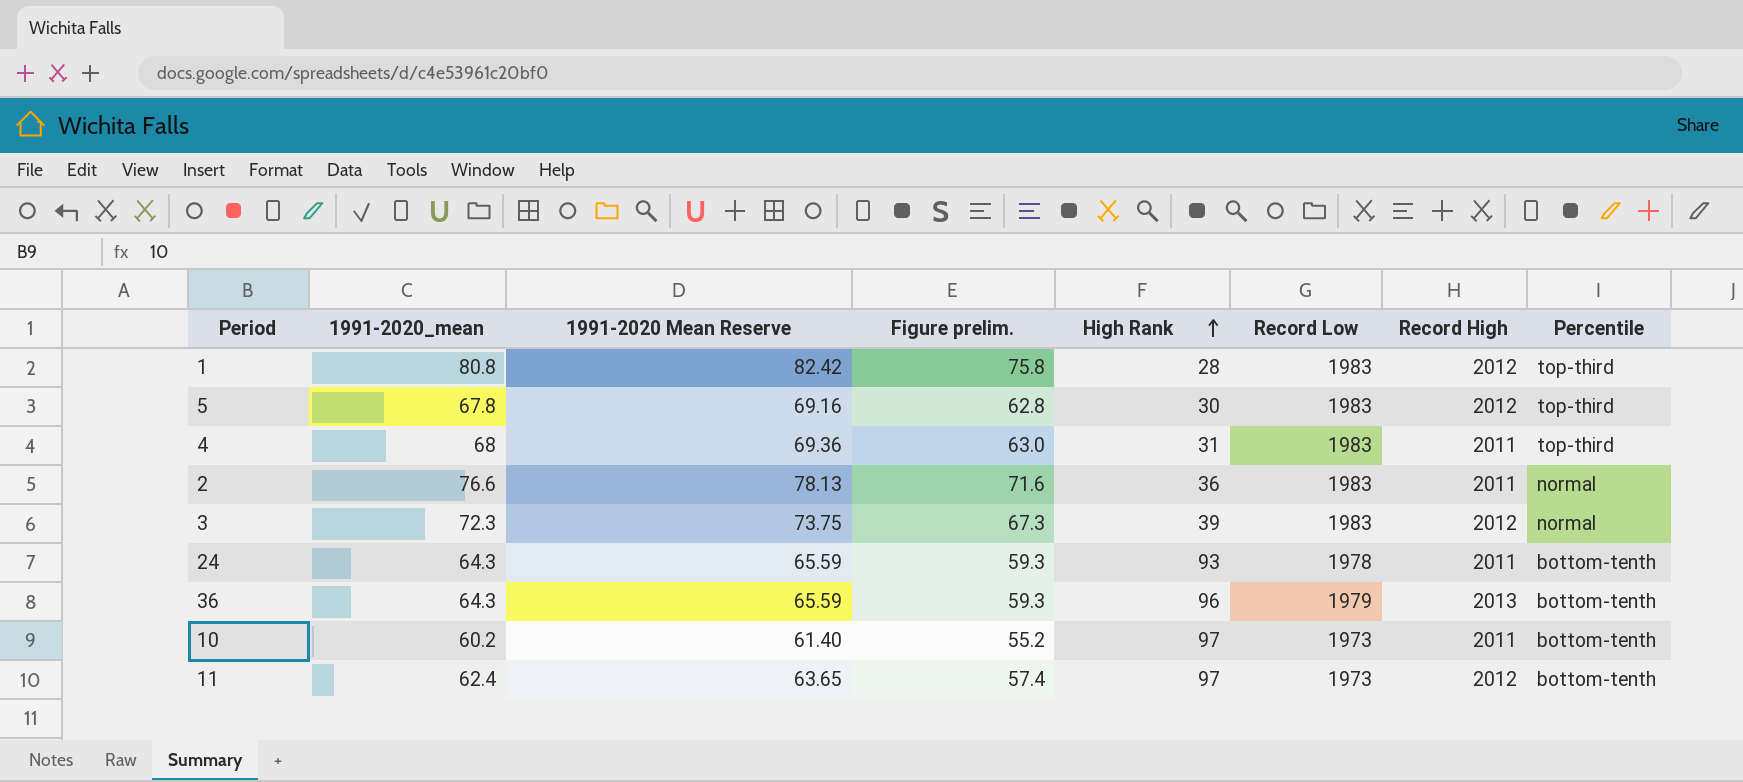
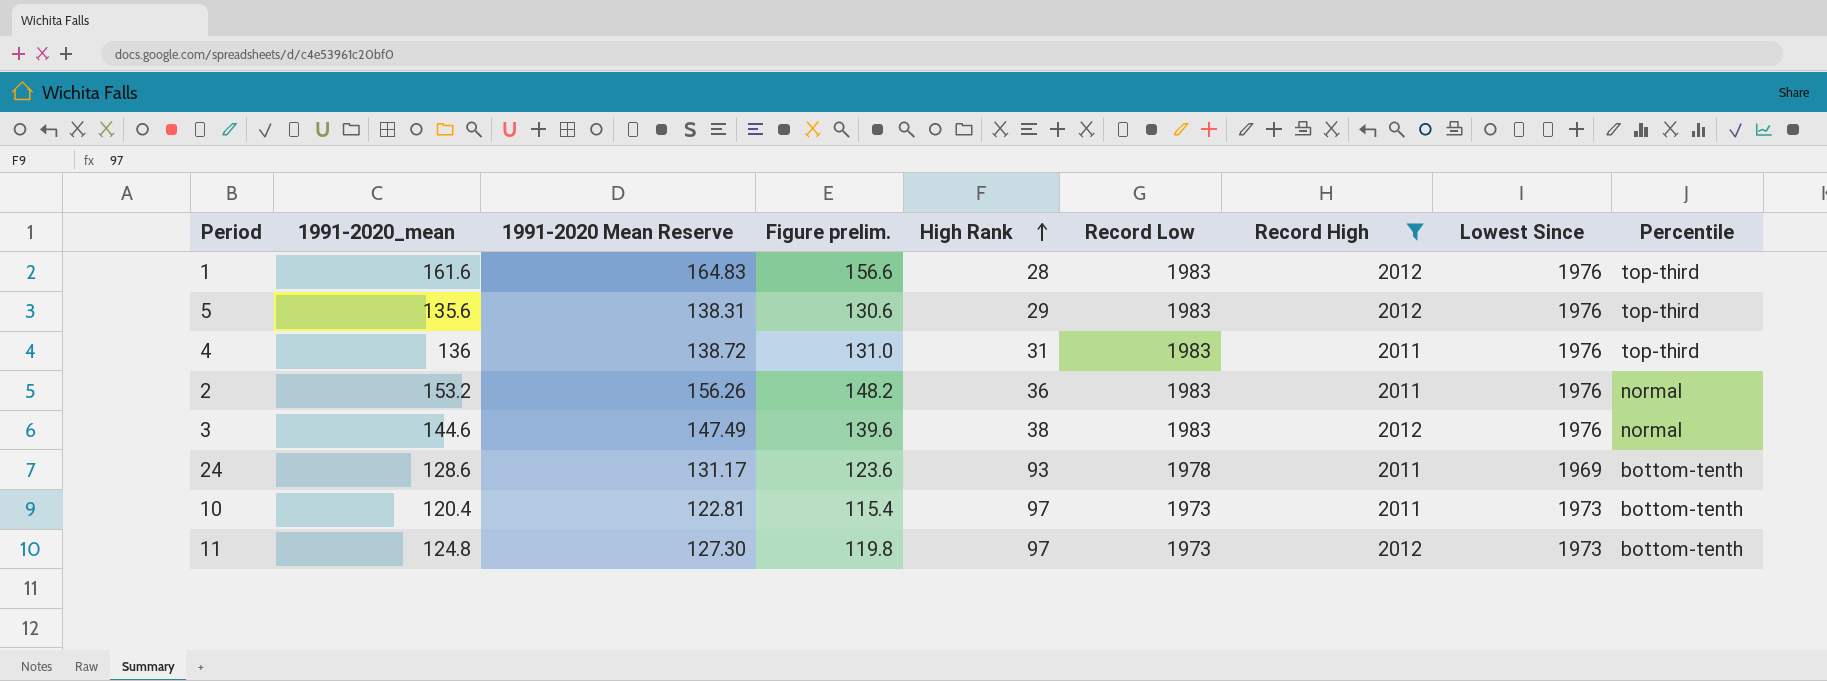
filter: none -> Record High != 2013
column Lowest Since | position: none -> 8
1 | 1991-2020_mean: 80.8 -> 161.6
1 | 1991-2020 Mean Reserve: 82.42 -> 164.83
1 | Figure prelim.: 75.8 -> 156.6
5 | 1991-2020_mean: 67.8 -> 135.6
5 | 1991-2020 Mean Reserve: 69.16 -> 138.31
5 | Figure prelim.: 62.8 -> 130.6
5 | High Rank: 30 -> 29
4 | 1991-2020_mean: 68 -> 136
4 | 1991-2020 Mean Reserve: 69.36 -> 138.72
4 | Figure prelim.: 63.0 -> 131.0
2 | 1991-2020_mean: 76.6 -> 153.2
2 | 1991-2020 Mean Reserve: 78.13 -> 156.26
2 | Figure prelim.: 71.6 -> 148.2
3 | 1991-2020_mean: 72.3 -> 144.6
3 | 1991-2020 Mean Reserve: 73.75 -> 147.49
3 | Figure prelim.: 67.3 -> 139.6
3 | High Rank: 39 -> 38
24 | 1991-2020_mean: 64.3 -> 128.6
24 | 1991-2020 Mean Reserve: 65.59 -> 131.17
24 | Figure prelim.: 59.3 -> 123.6
10 | 1991-2020_mean: 60.2 -> 120.4
10 | 1991-2020 Mean Reserve: 61.40 -> 122.81
10 | Figure prelim.: 55.2 -> 115.4
11 | 1991-2020_mean: 62.4 -> 124.8
11 | 1991-2020 Mean Reserve: 63.65 -> 127.30
11 | Figure prelim.: 57.4 -> 119.8

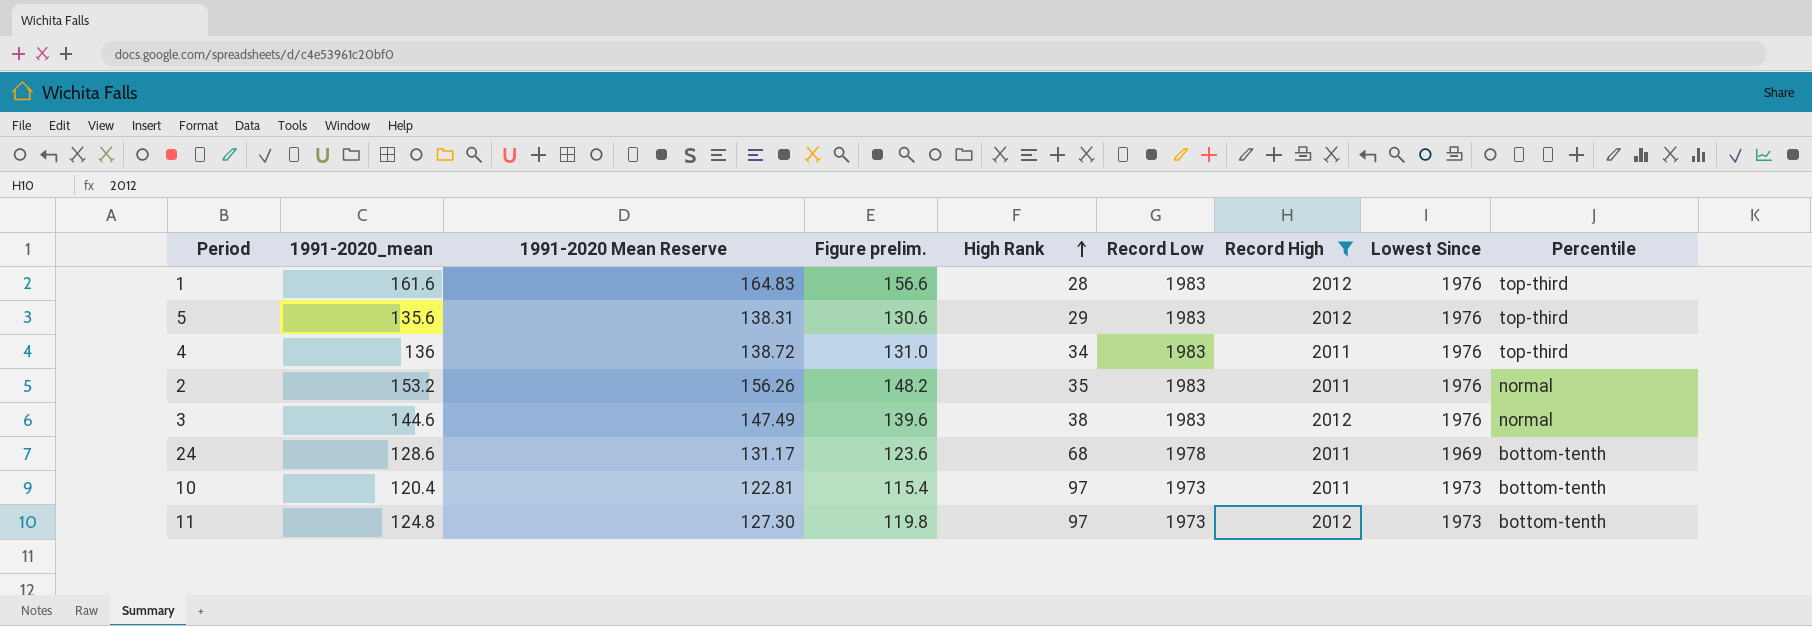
4 | High Rank: 31 -> 34
2 | High Rank: 36 -> 35
24 | High Rank: 93 -> 68

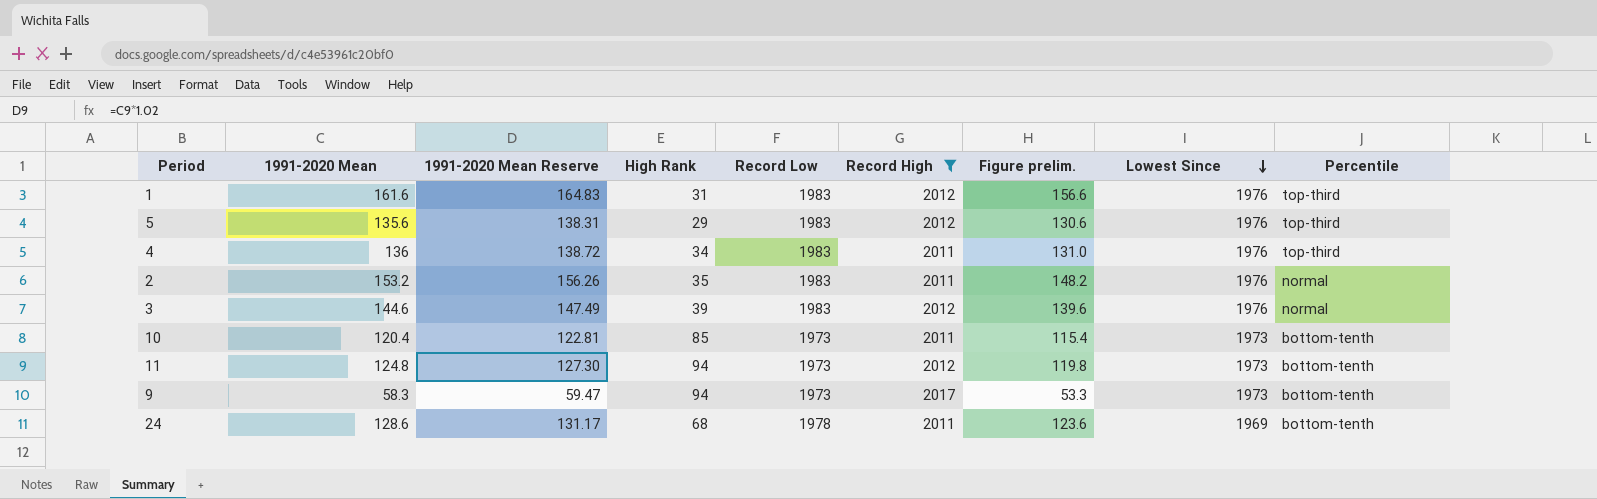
row order: High Rank ascending -> Lowest Since descending
column name: 1991-2020_mean -> 1991-2020 Mean
column Figure prelim. | position: 4 -> 7
1 | High Rank: 28 -> 31
3 | High Rank: 38 -> 39
10 | High Rank: 97 -> 85
11 | High Rank: 97 -> 94
row 9: none -> 58.3 | 59.47 | 94 | 1973 | 2017 | 53.3 | 1973 | bottom-tenth

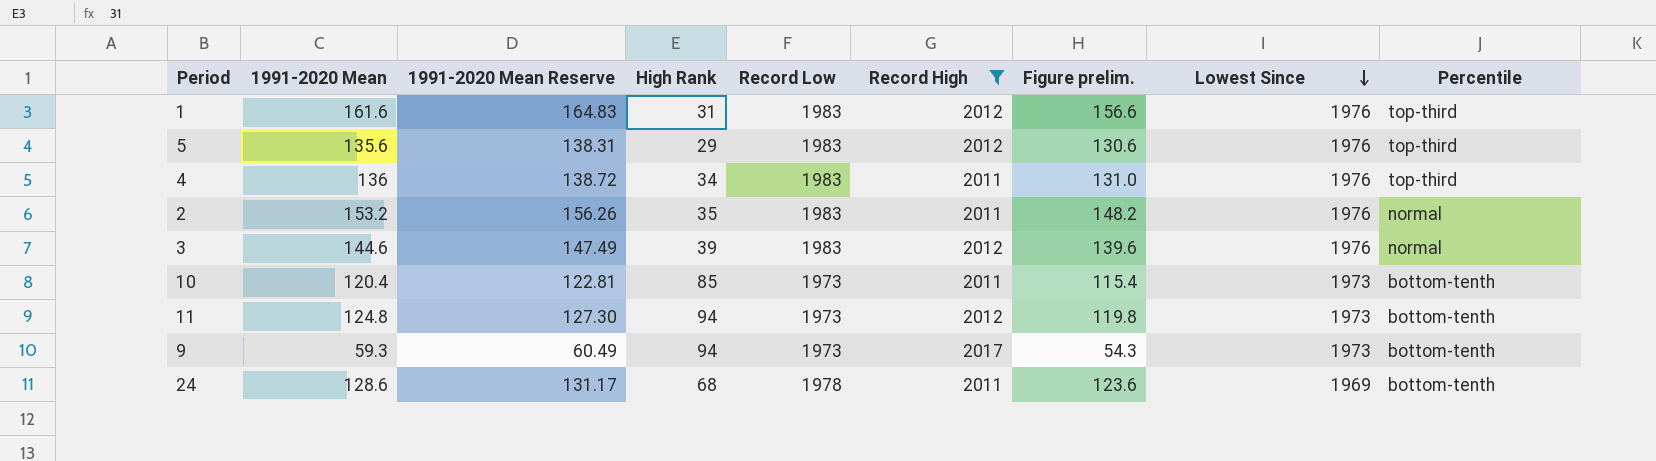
9 | 1991-2020 Mean: 58.3 -> 59.3
9 | 1991-2020 Mean Reserve: 59.47 -> 60.49
9 | Figure prelim.: 53.3 -> 54.3

